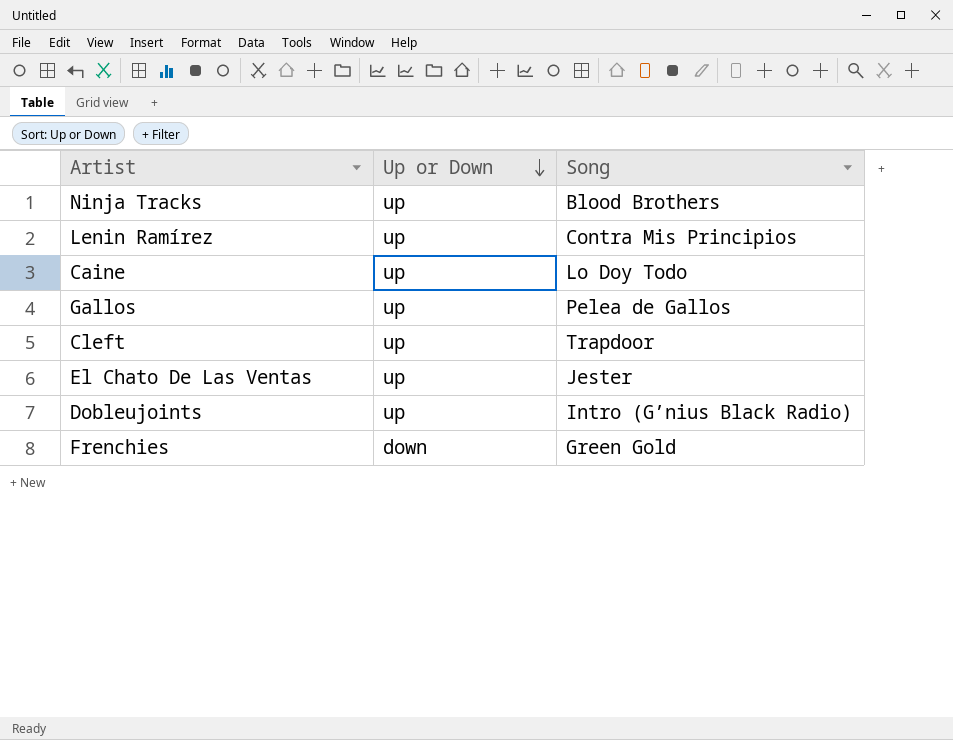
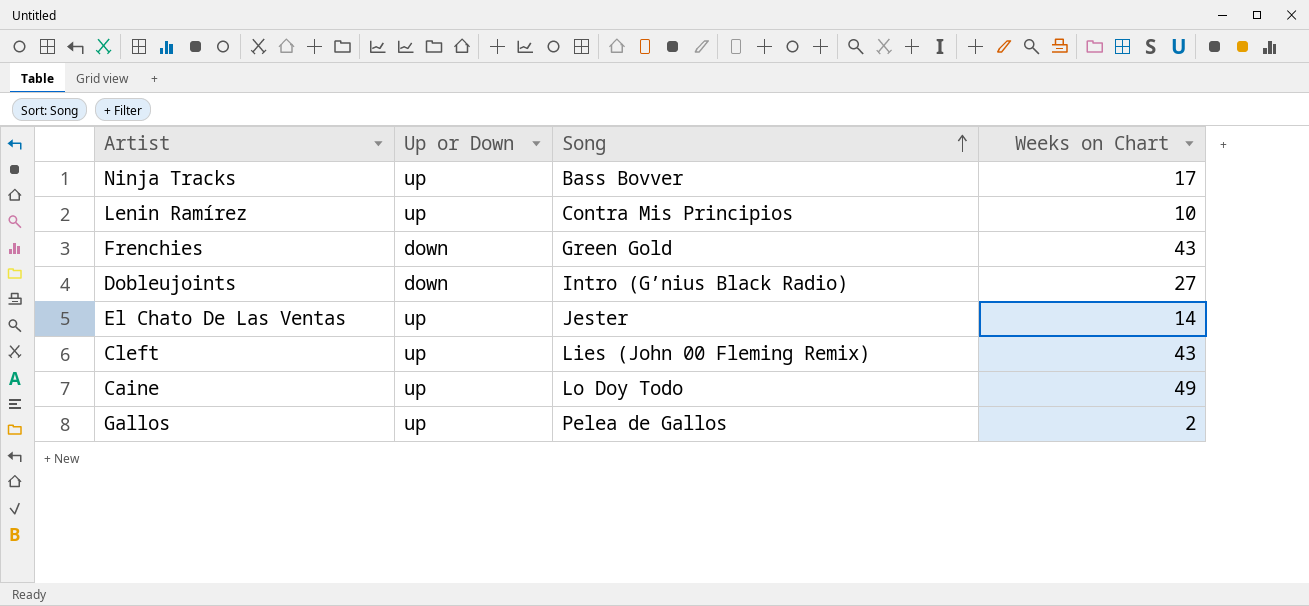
row order: Up or Down descending -> Song ascending
column Weeks on Chart | position: none -> 4
Ninja Tracks | Song: Blood Brothers -> Bass Bovver
Dobleujoints | Up or Down: up -> down
Cleft | Song: Trapdoor -> Lies (John 00 Fleming Remix)

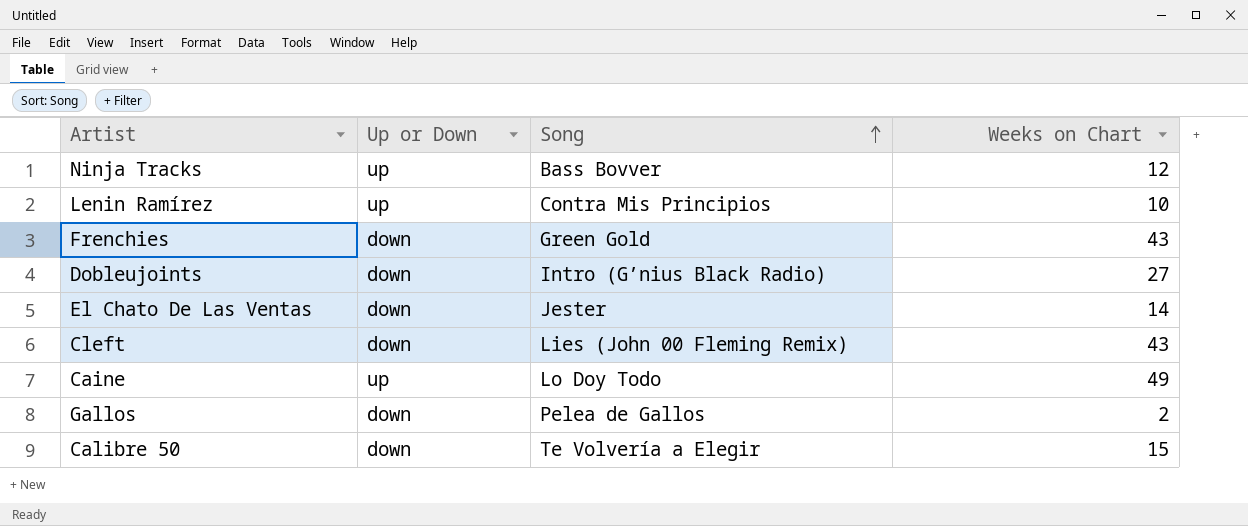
Ninja Tracks | Weeks on Chart: 17 -> 12
El Chato De Las Ventas | Up or Down: up -> down
Cleft | Up or Down: up -> down
Gallos | Up or Down: up -> down
row Calibre 50: none -> down | Te Volvería a Elegir | 15

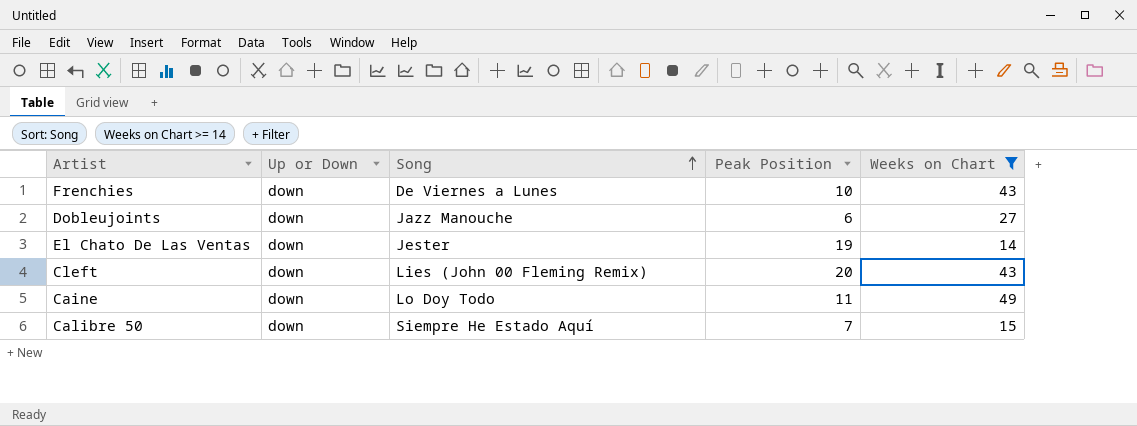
filter: none -> Weeks on Chart >= 14
column Peak Position | position: none -> 4
Frenchies | Song: Green Gold -> De Viernes a Lunes
Dobleujoints | Song: Intro (G’nius Black Radio) -> Jazz Manouche
Caine | Up or Down: up -> down
Calibre 50 | Song: Te Volvería a Elegir -> Siempre He Estado Aquí

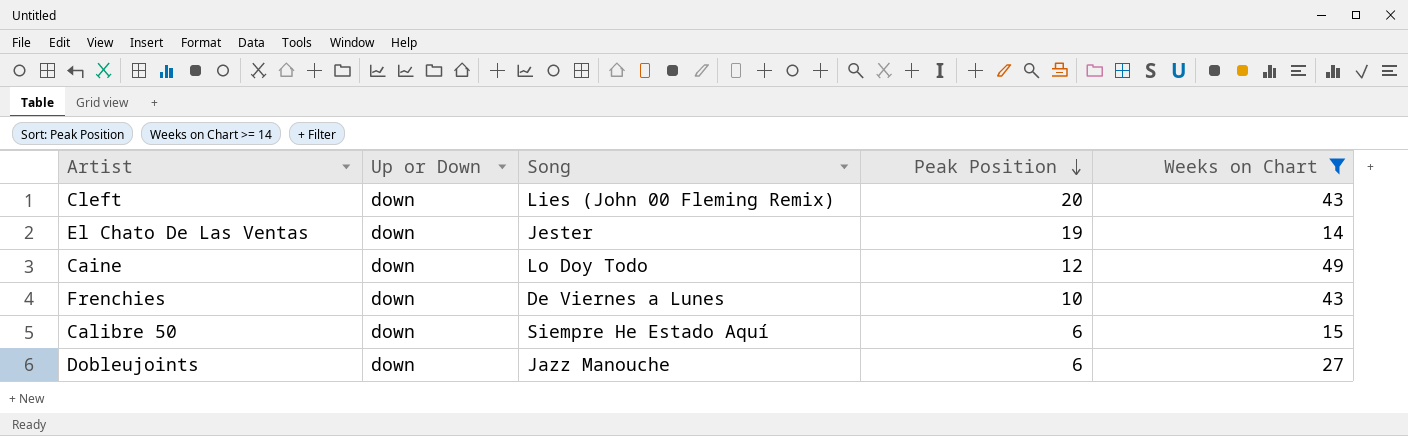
row order: Song ascending -> Peak Position descending
Caine | Peak Position: 11 -> 12
Calibre 50 | Peak Position: 7 -> 6

